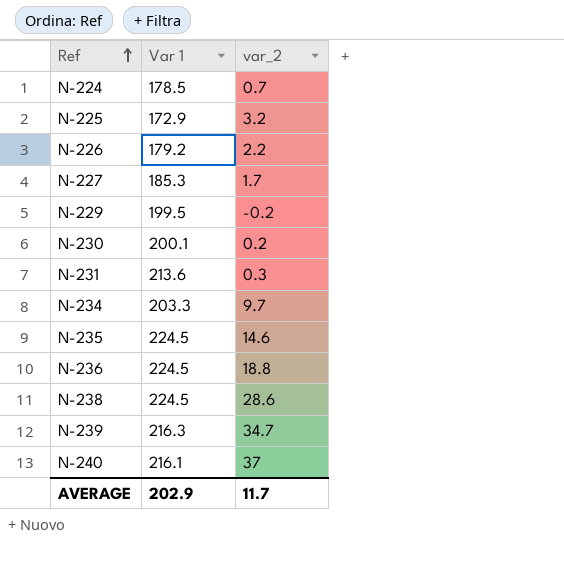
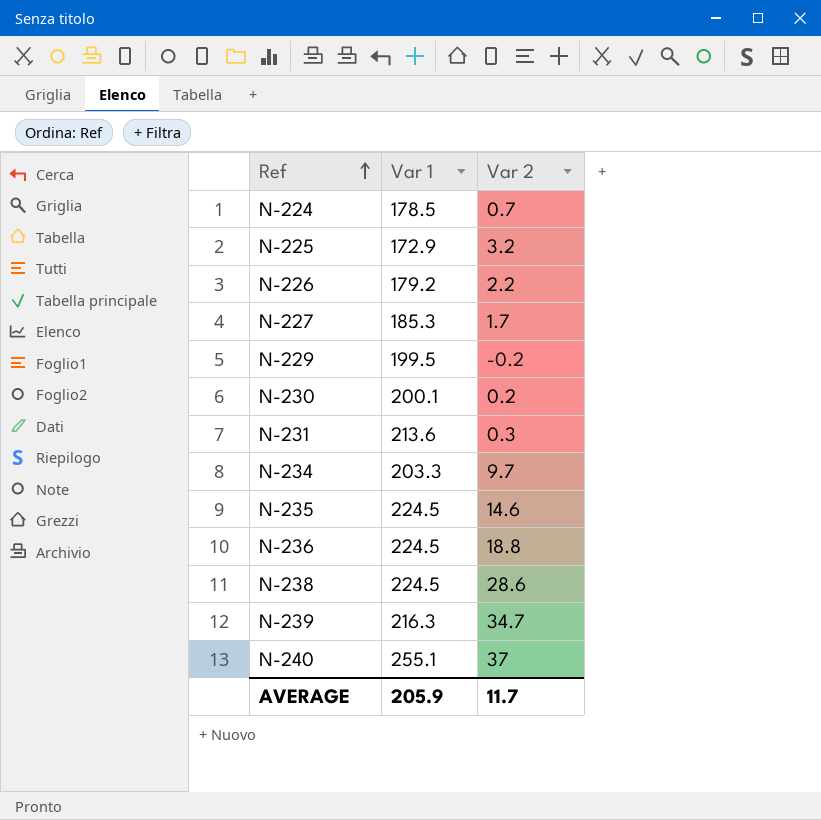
column name: var_2 -> Var 2
N-240 | Var 1: 216.1 -> 255.1
AVERAGE | Var 1: 202.9 -> 205.9

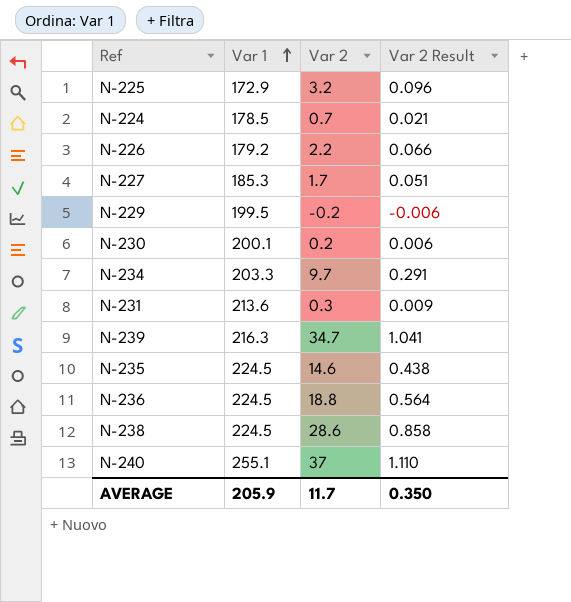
row order: Ref ascending -> Var 1 ascending
column Var 2 Result | formula: none -> [Var 2] * 0.03

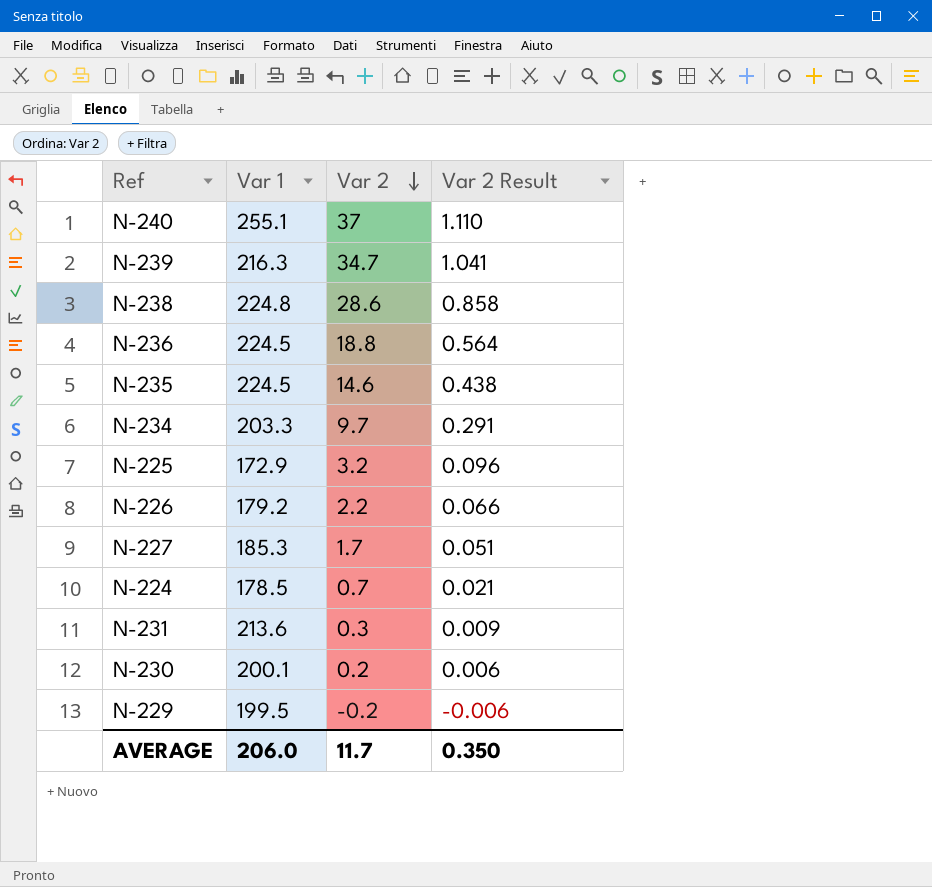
row order: Var 1 ascending -> Var 2 descending
N-238 | Var 1: 224.5 -> 224.8
AVERAGE | Var 1: 205.9 -> 206.0

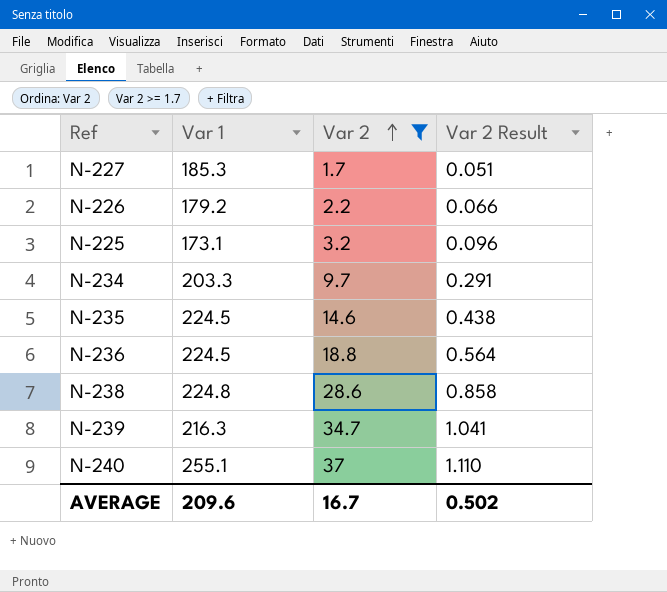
filter: none -> Var 2 >= 1.7
row order: Var 2 descending -> Var 2 ascending
N-225 | Var 1: 172.9 -> 173.1
AVERAGE | Var 1: 206.0 -> 209.6
AVERAGE | Var 2: 11.7 -> 16.7
AVERAGE | Var 2 Result: 0.350 -> 0.502

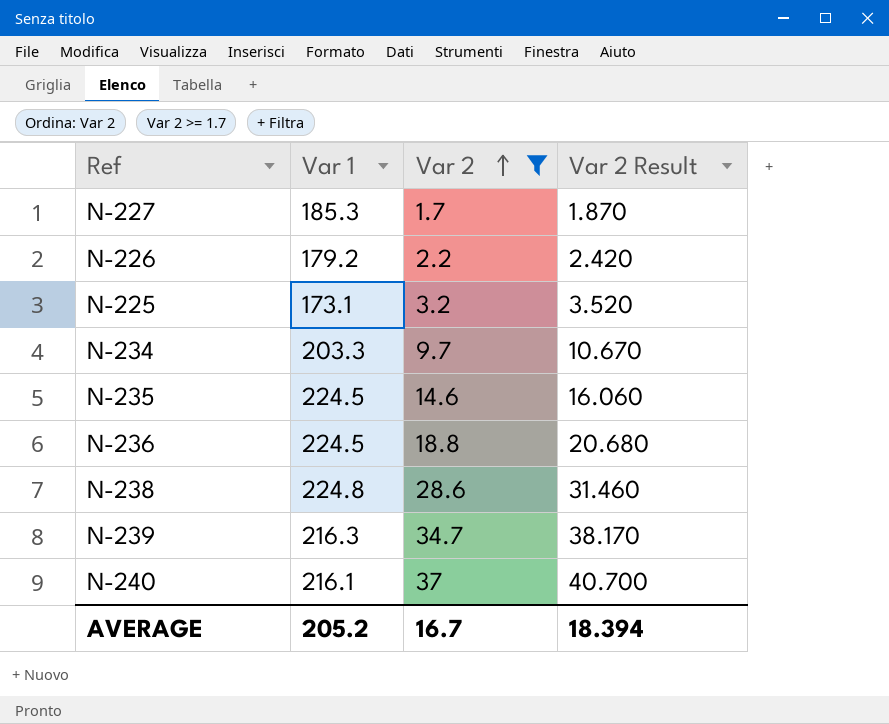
column Var 2 Result | formula: [Var 2] * 0.03 -> [Var 2] * 1.1
N-240 | Var 1: 255.1 -> 216.1
AVERAGE | Var 1: 209.6 -> 205.2
AVERAGE | Var 2 Result: 0.502 -> 18.394

